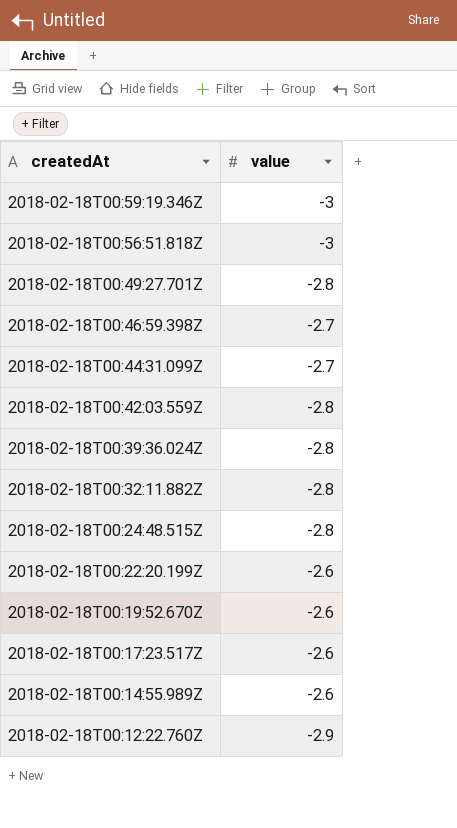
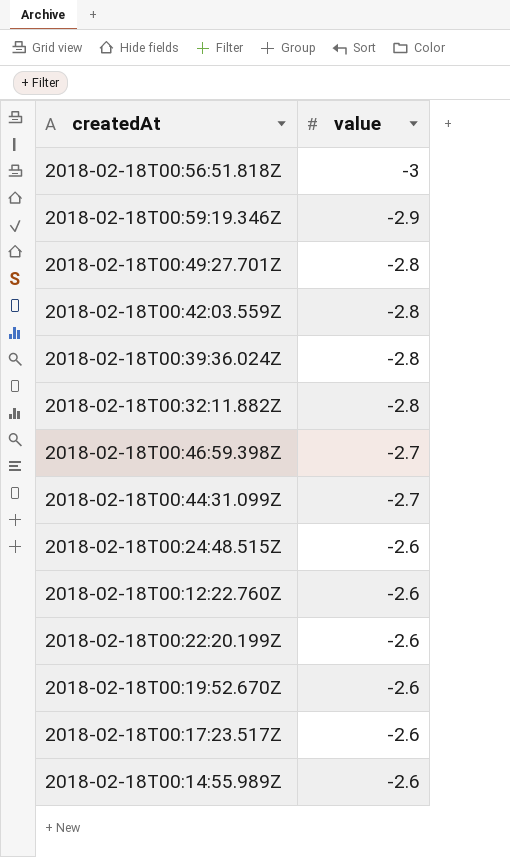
row order: createdAt descending -> value ascending
2018-02-18T00:59:19.346Z | value: -3 -> -2.9
2018-02-18T00:24:48.515Z | value: -2.8 -> -2.6
2018-02-18T00:12:22.760Z | value: -2.9 -> -2.6

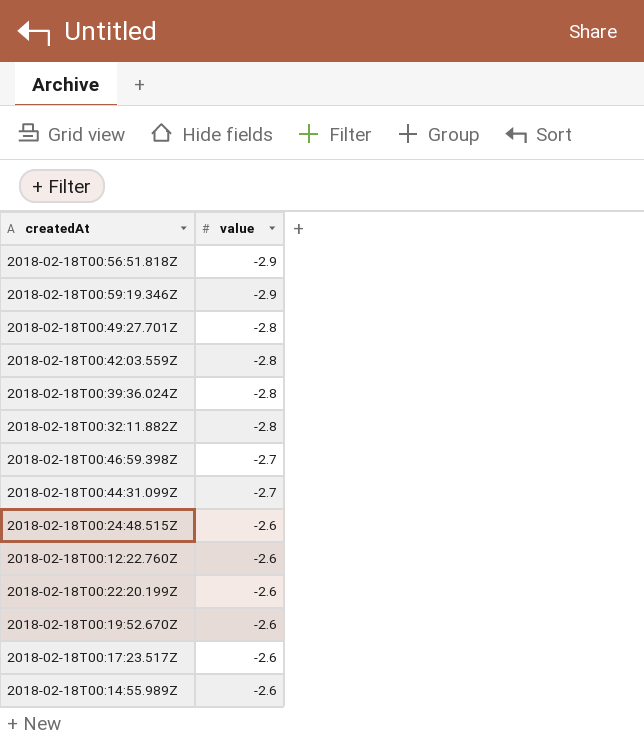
2018-02-18T00:56:51.818Z | value: -3 -> -2.9

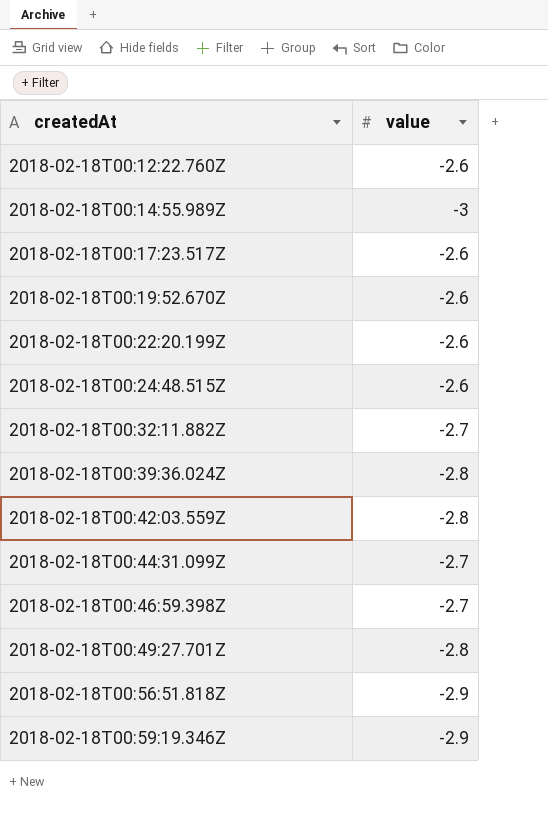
row order: value ascending -> createdAt ascending
2018-02-18T00:14:55.989Z | value: -2.6 -> -3
2018-02-18T00:32:11.882Z | value: -2.8 -> -2.7

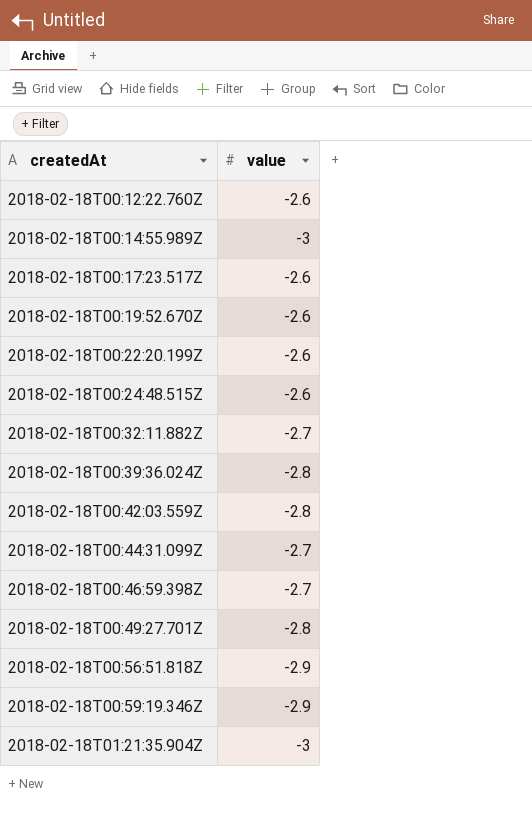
row 2018-02-18T01:21:35.904Z: none -> -3

